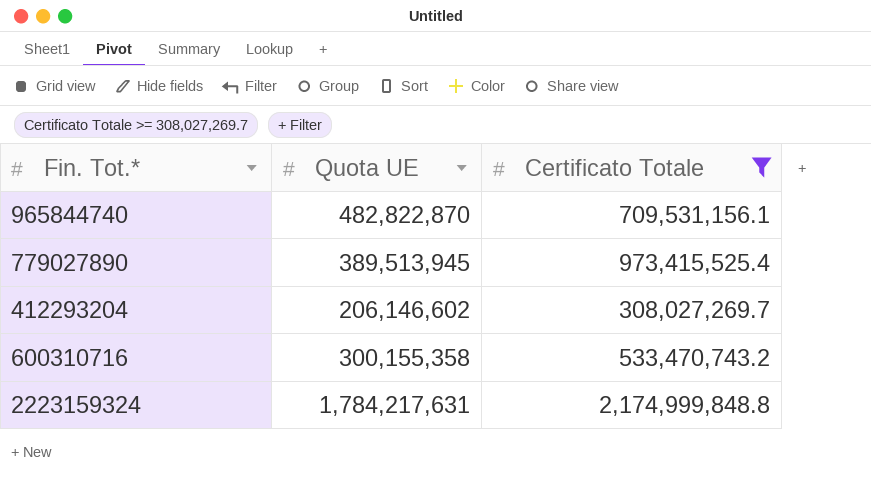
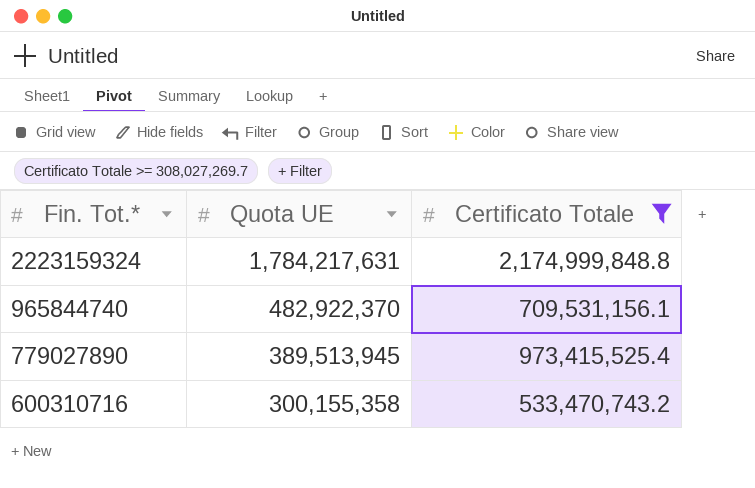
row order: none -> Fin. Tot.* descending
row 412293204: 206,146,602 | 308,027,269.7 -> none
965844740 | Quota UE: 482,822,870 -> 482,922,370

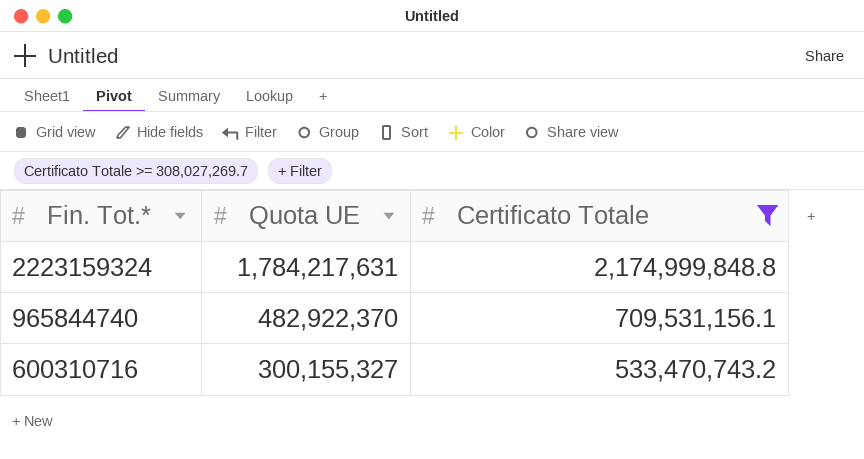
row 779027890: 389,513,945 | 973,415,525.4 -> none
600310716 | Quota UE: 300,155,358 -> 300,155,327

